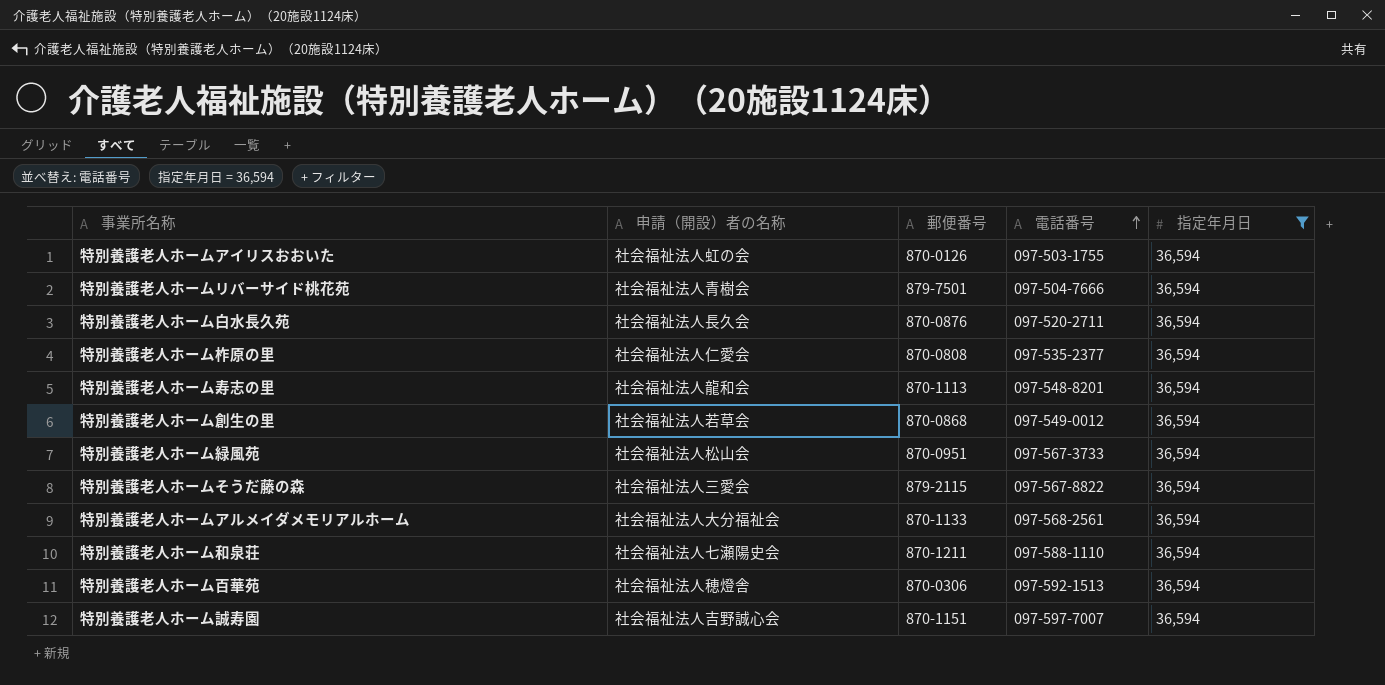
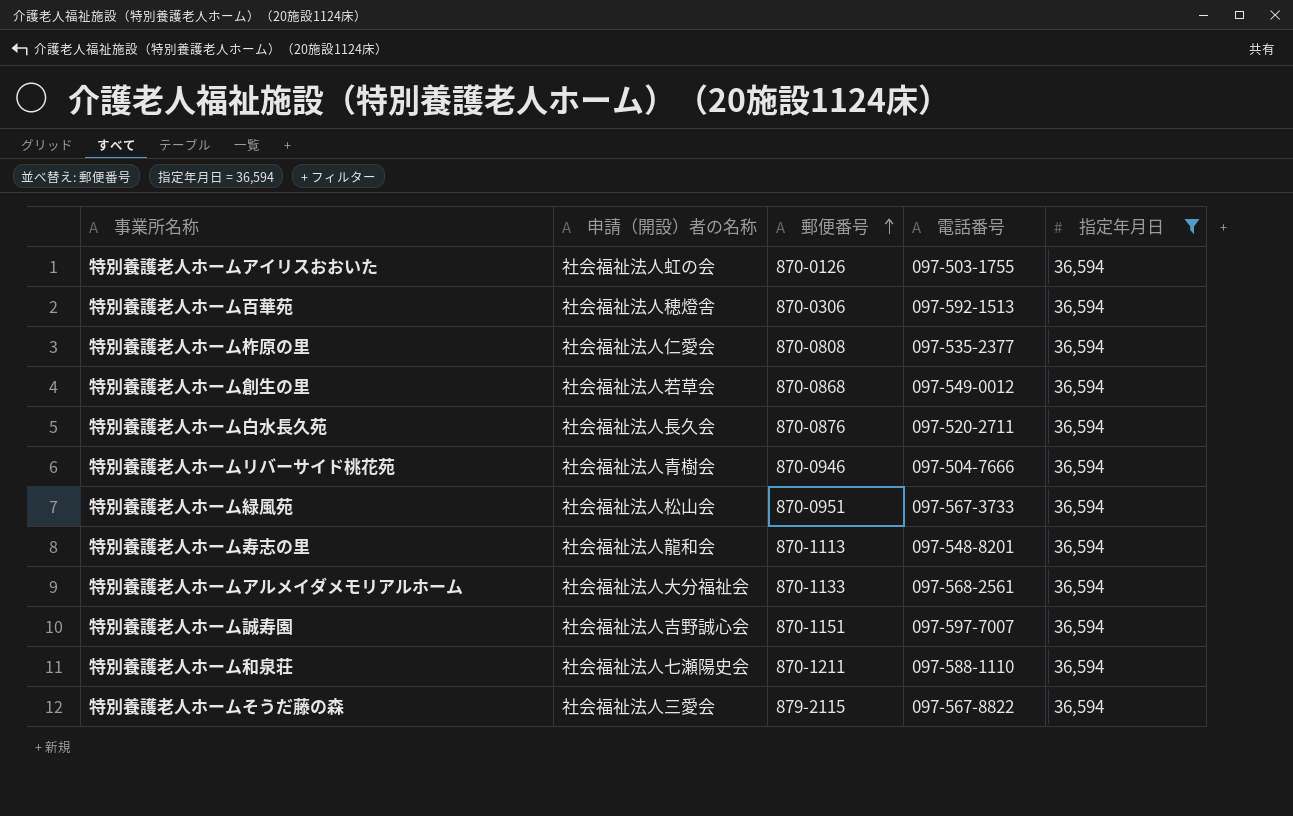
row order: 電話番号 ascending -> 郵便番号 ascending
特別養護老人ホームリバーサイド桃花苑 | 郵便番号: 879-7501 -> 870-0946

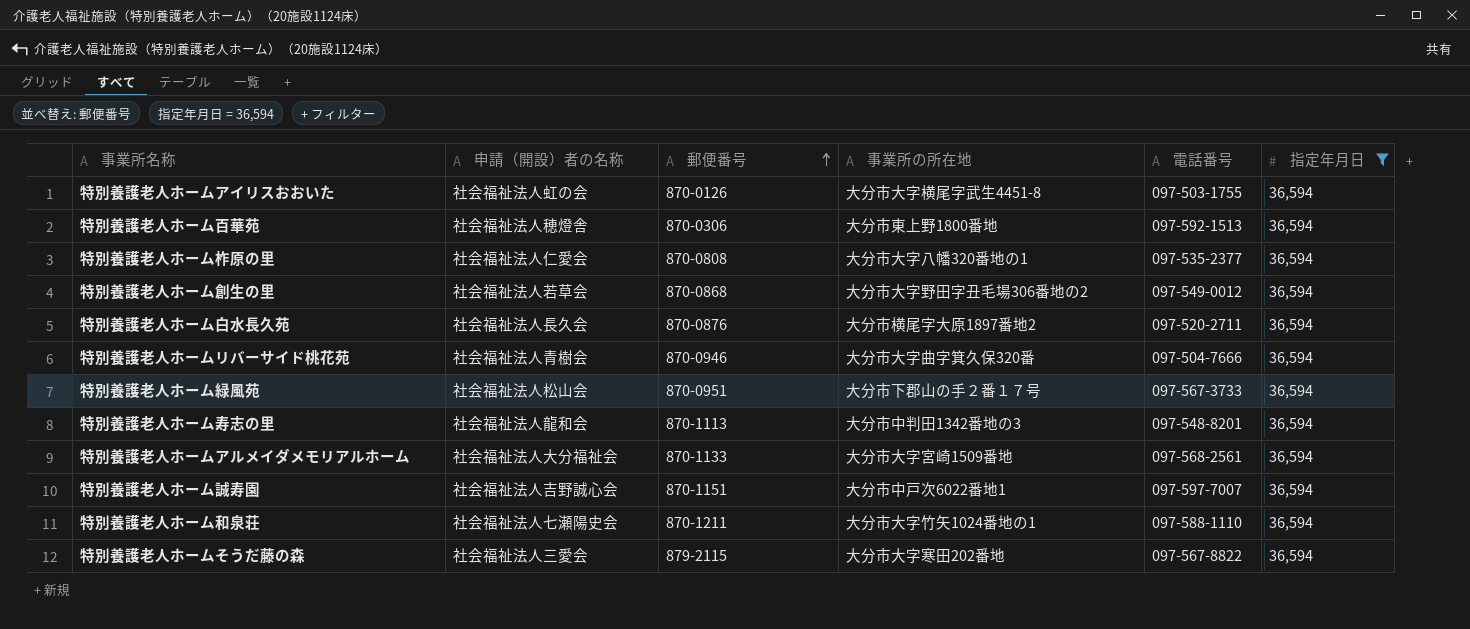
column 事業所の所在地 | position: none -> 4

